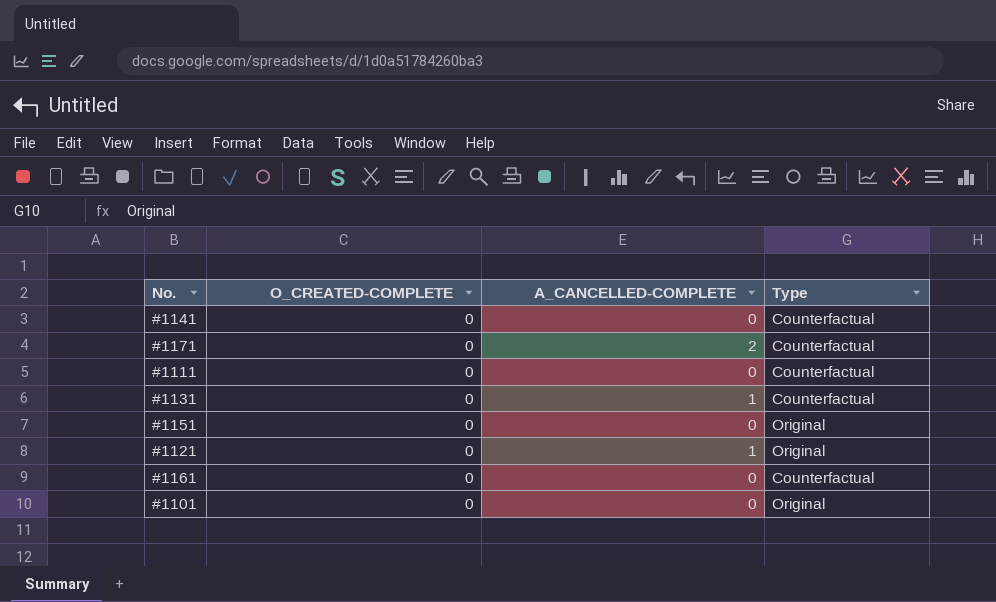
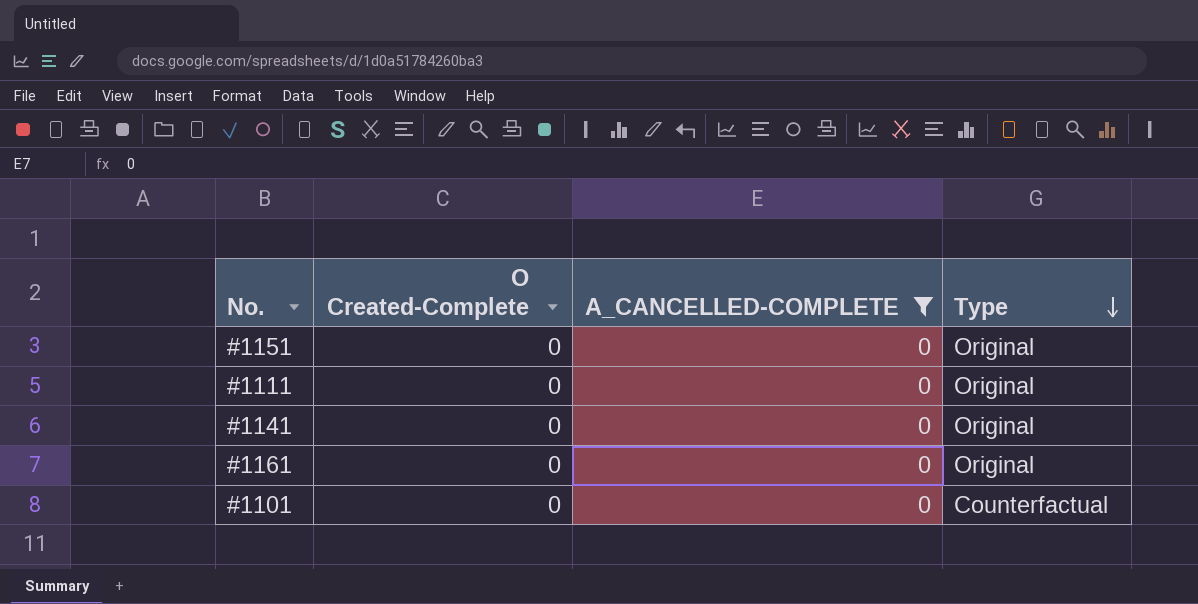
filter: none -> A_CANCELLED-COMPLETE = 0
row order: none -> Type descending
column name: O_CREATED-COMPLETE -> O Created-Complete
#1111 | Type: Counterfactual -> Original
#1141 | Type: Counterfactual -> Original
#1161 | Type: Counterfactual -> Original
#1101 | Type: Original -> Counterfactual

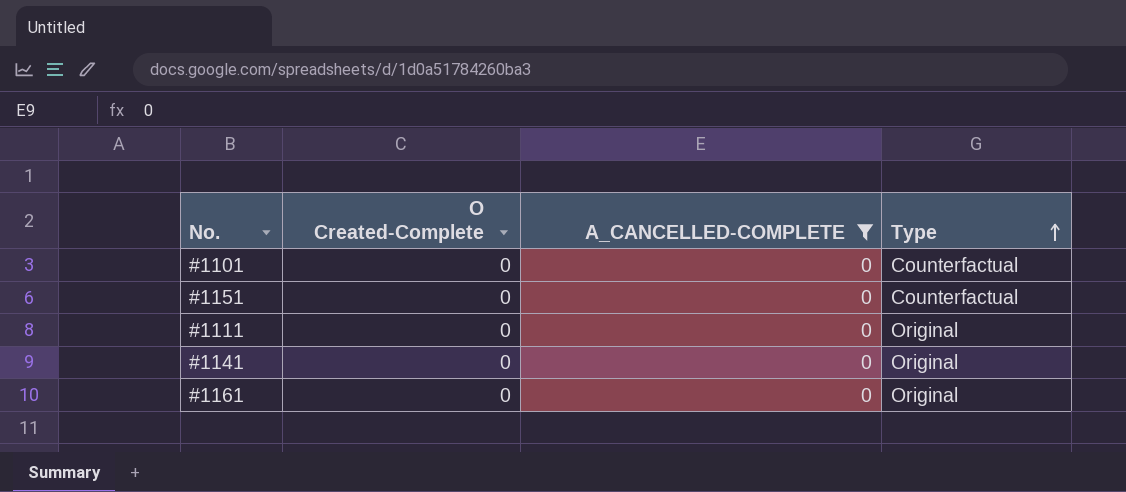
row order: Type descending -> Type ascending
#1151 | Type: Original -> Counterfactual

